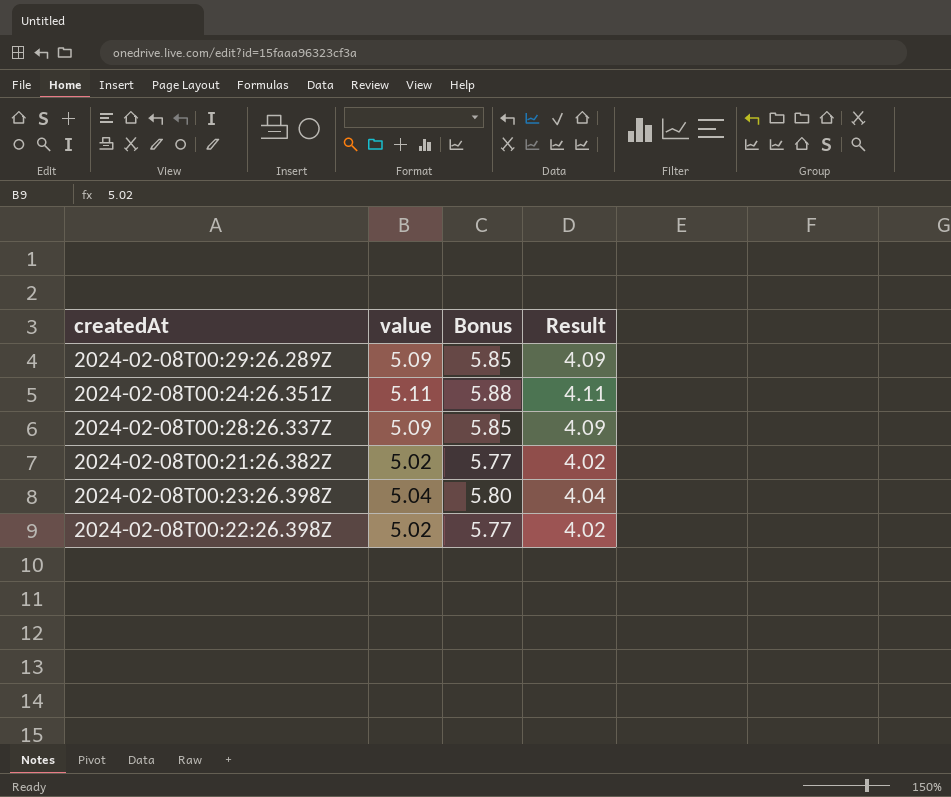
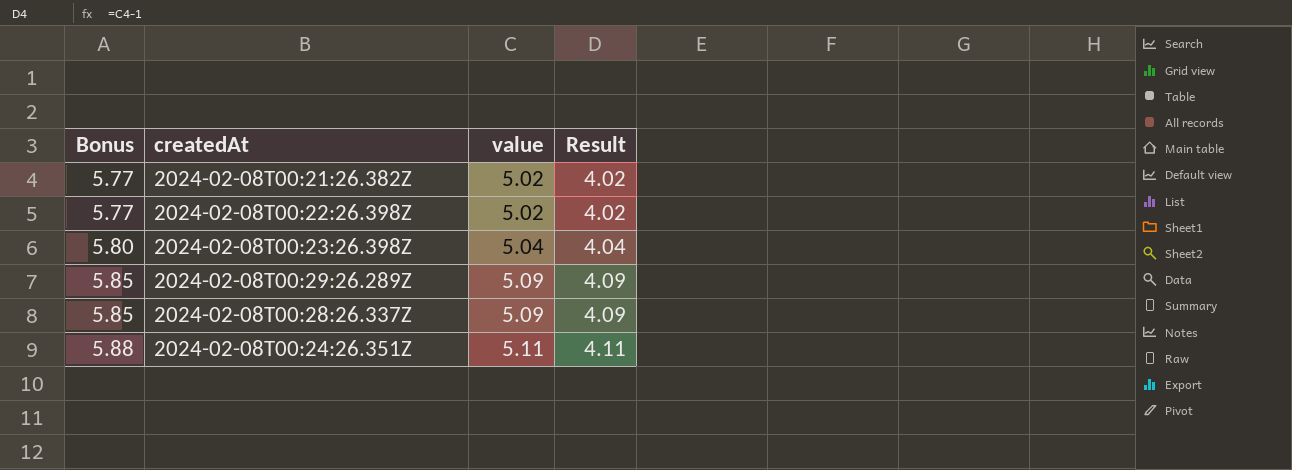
row order: none -> Bonus ascending
column Bonus | position: 3 -> 1

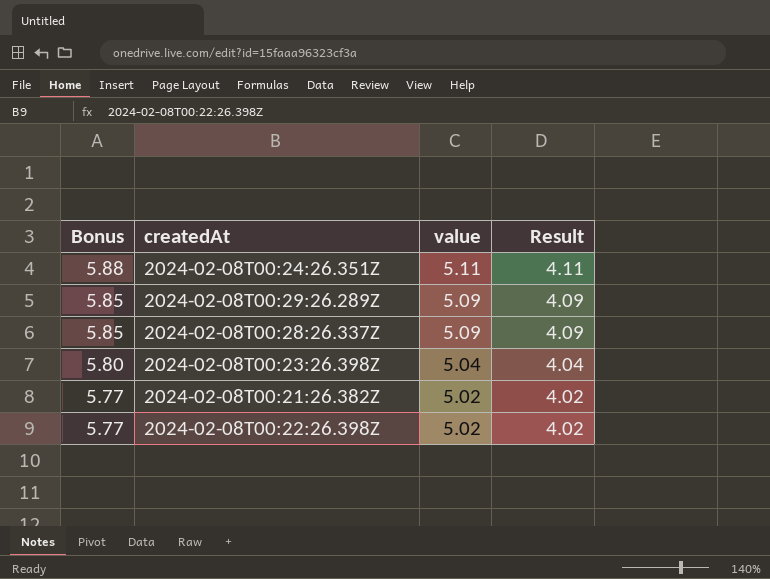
row order: Bonus ascending -> Bonus descending

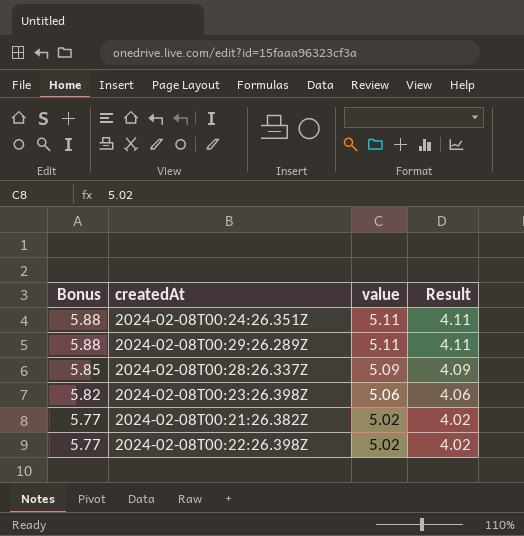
2024-02-08T00:29:26.289Z | Bonus: 5.85 -> 5.88
2024-02-08T00:29:26.289Z | value: 5.09 -> 5.11
2024-02-08T00:29:26.289Z | Result: 4.09 -> 4.11
2024-02-08T00:23:26.398Z | Bonus: 5.80 -> 5.82
2024-02-08T00:23:26.398Z | value: 5.04 -> 5.06
2024-02-08T00:23:26.398Z | Result: 4.04 -> 4.06

